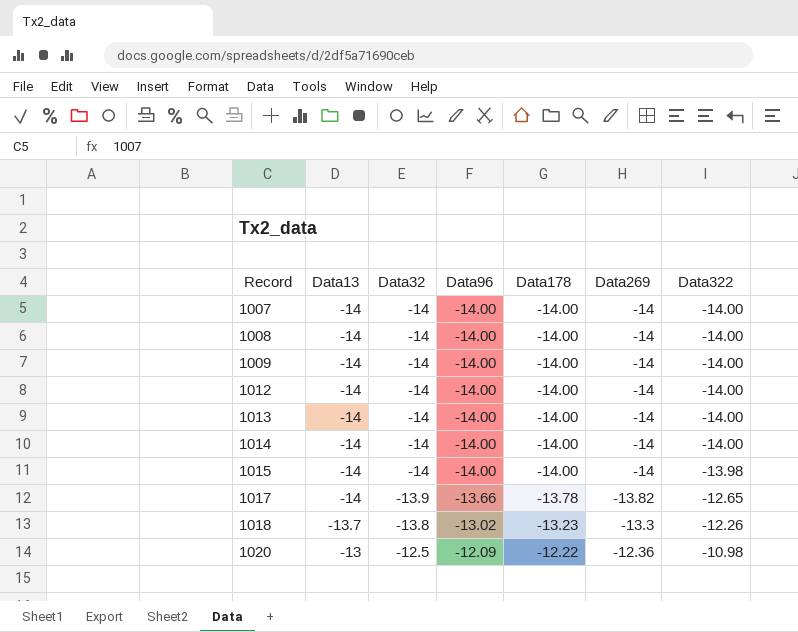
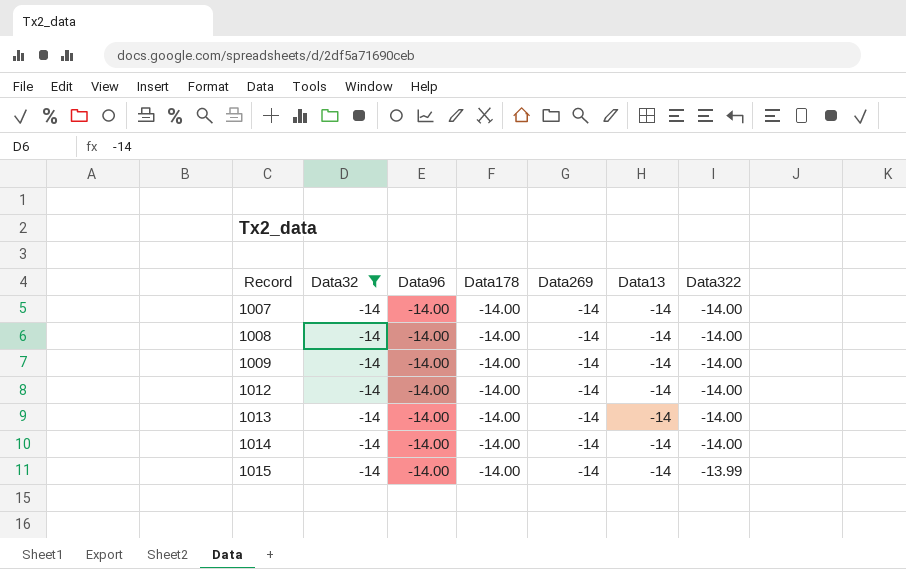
filter: none -> Data32 = -14
column Data13 | position: 2 -> 6
1015 | Data322: -13.98 -> -13.99

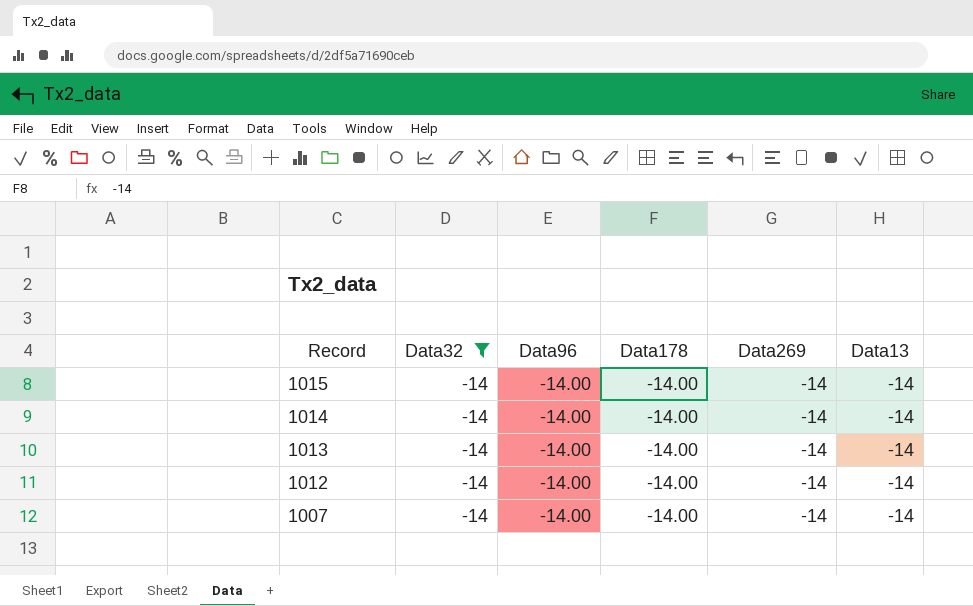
row order: Record ascending -> Record descending
column Data322 | position: 7 -> none
row 1008: -14 | -14.00 | -14.00 | -14 | -14 | -14.00 -> none
row 1009: -14 | -14.00 | -14.00 | -14 | -14 | -14.00 -> none

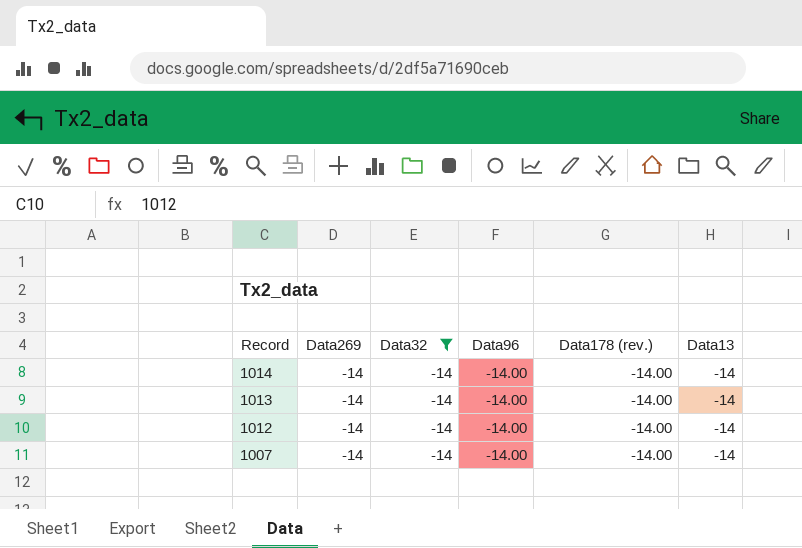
column Data269 | position: 5 -> 2
column name: Data178 -> Data178 (rev.)
row 1015: -14 | -14.00 | -14.00 | -14 | -14 -> none

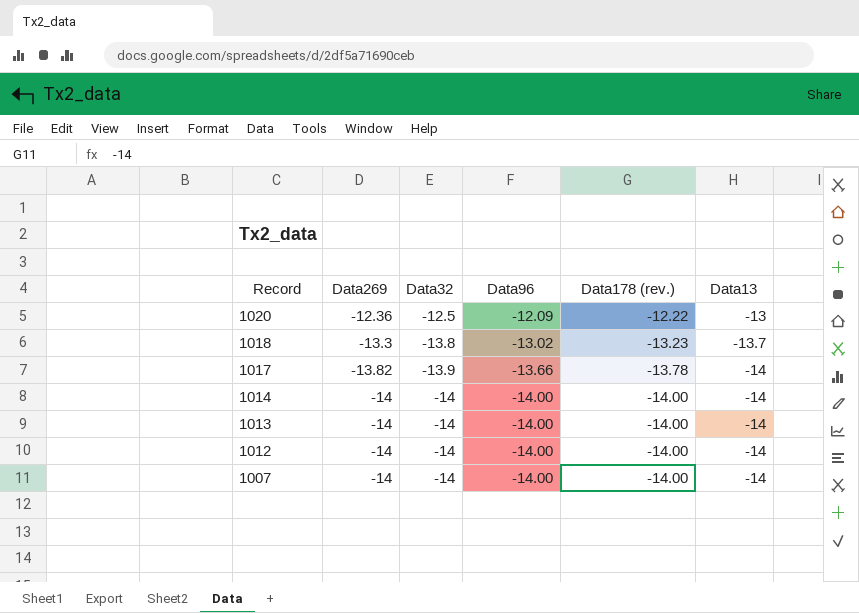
filter: Data32 = -14 -> none

